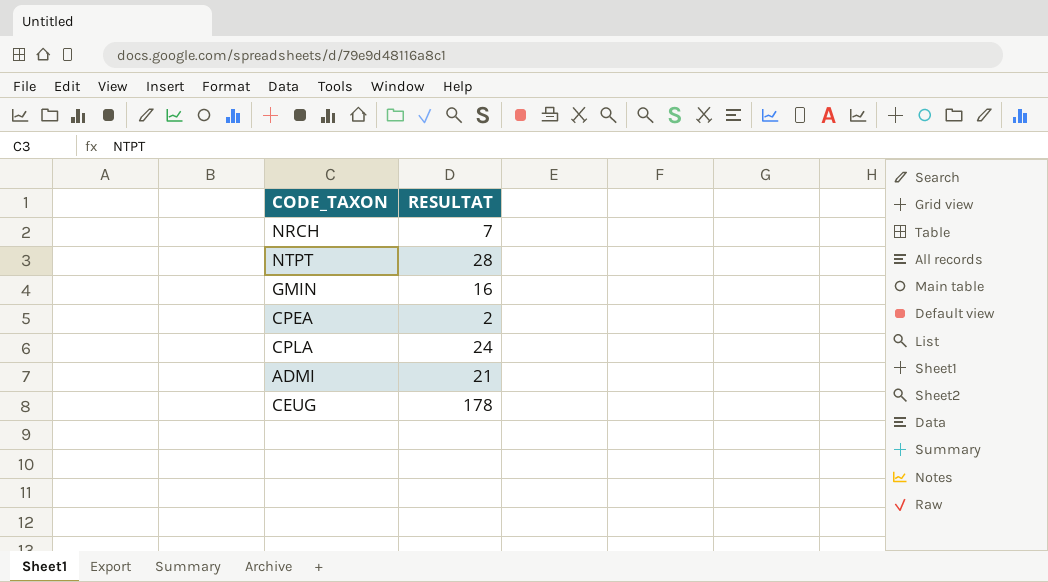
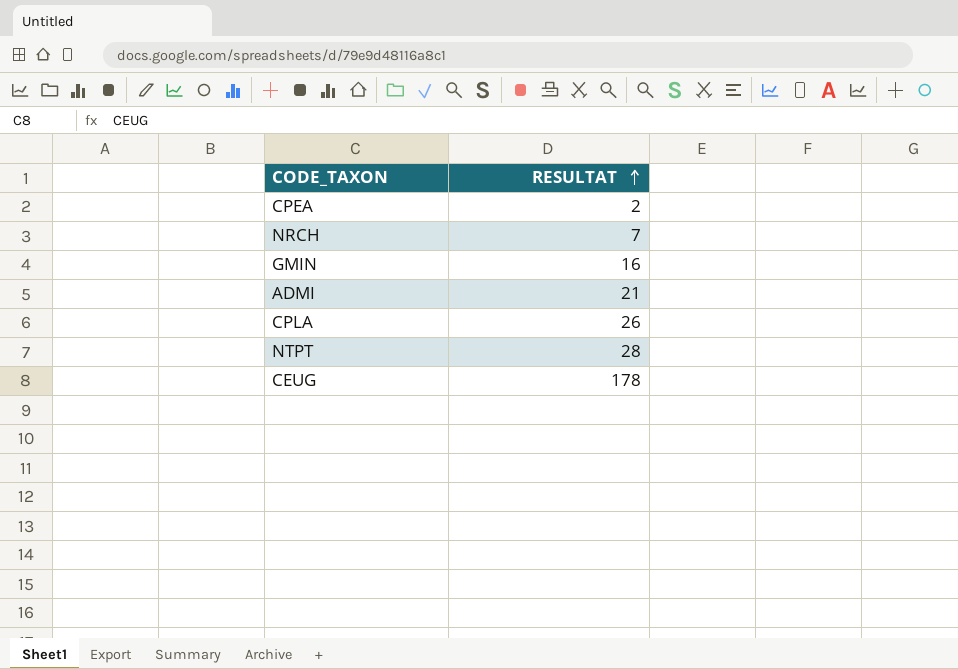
row order: none -> RESULTAT ascending
CPLA | RESULTAT: 24 -> 26

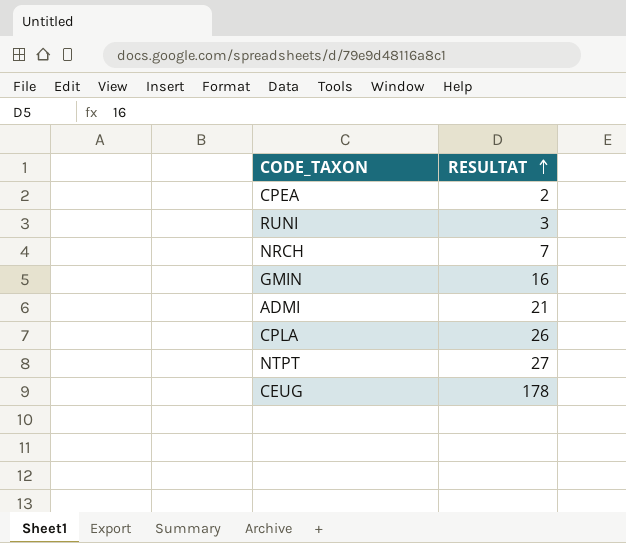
row RUNI: none -> 3
NTPT | RESULTAT: 28 -> 27

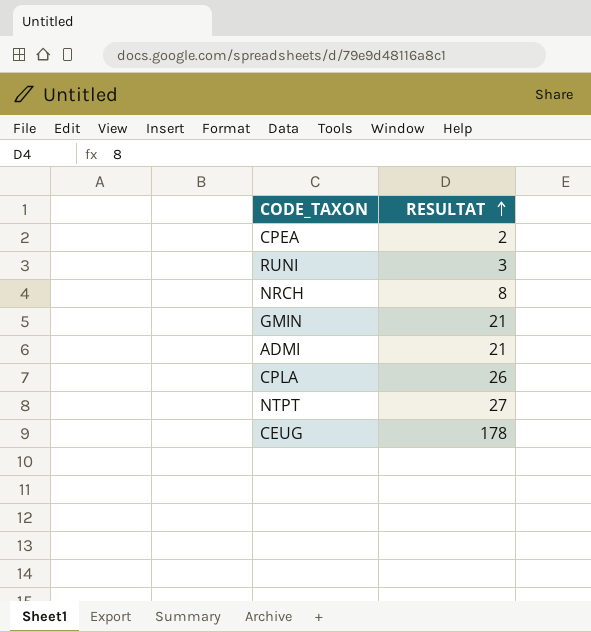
NRCH | RESULTAT: 7 -> 8
GMIN | RESULTAT: 16 -> 21

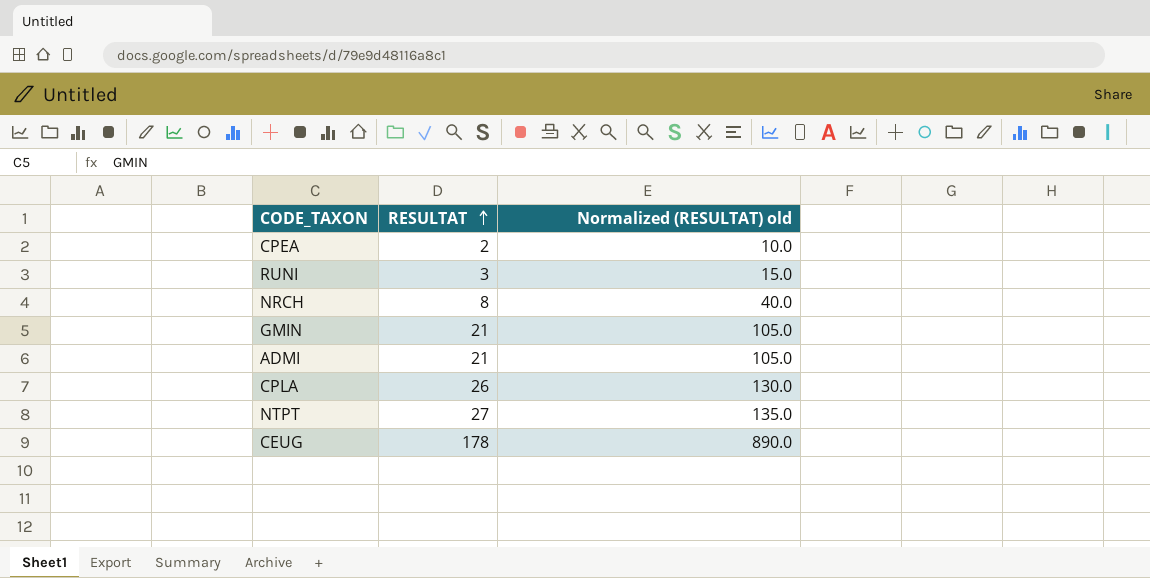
column Normalized (RESULTAT) old | formula: none -> [RESULTAT] * 5

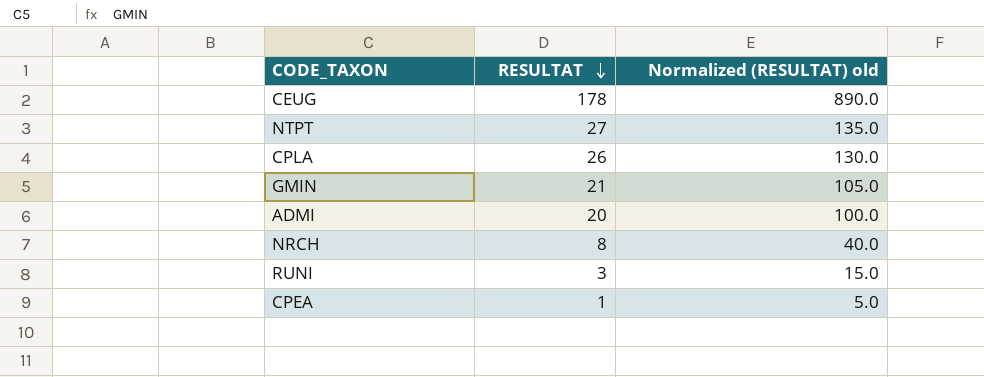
row order: RESULTAT ascending -> RESULTAT descending
ADMI | RESULTAT: 21 -> 20
ADMI | Normalized (RESULTAT) old: 105.0 -> 100.0
CPEA | RESULTAT: 2 -> 1
CPEA | Normalized (RESULTAT) old: 10.0 -> 5.0

